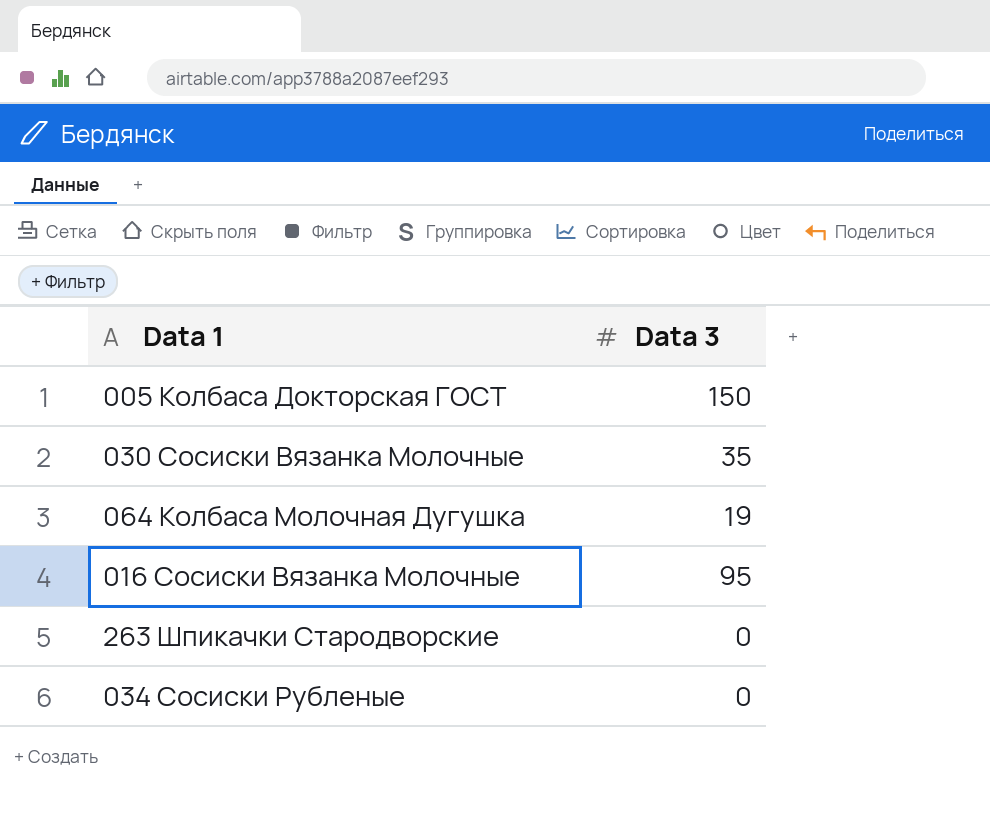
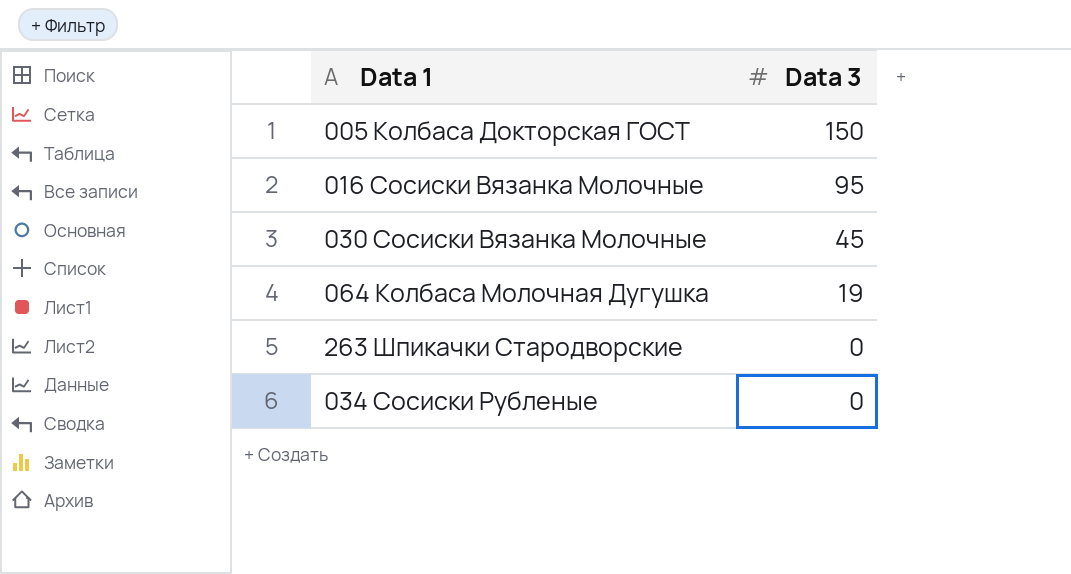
row order: none -> Data 3 descending
030 Сосиски Вязанка Молочные | Data 3: 35 -> 45

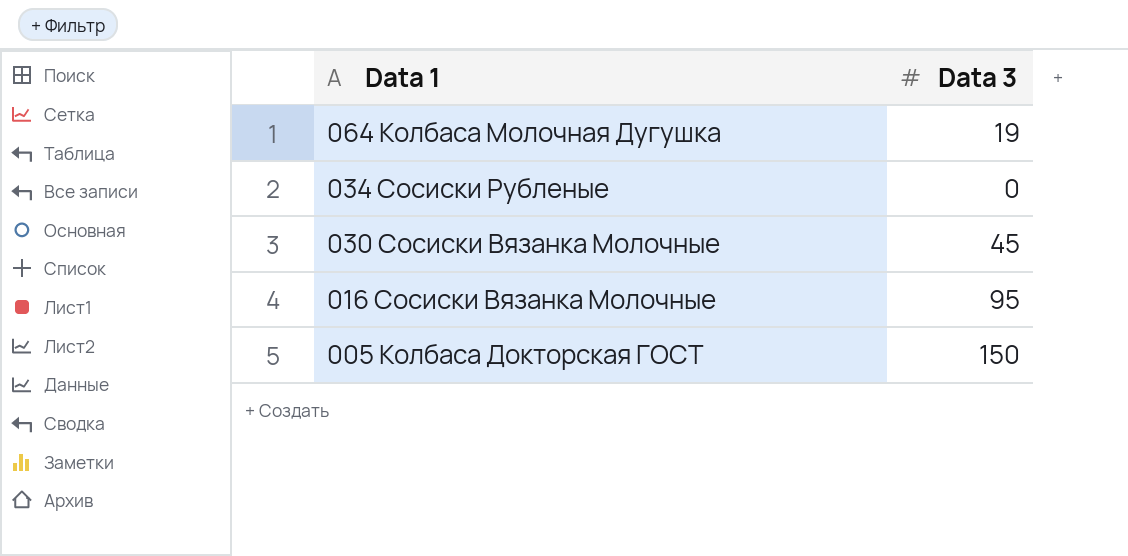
row order: Data 3 descending -> Data 1 descending
row 263 Шпикачки Стародворские: 0 -> none

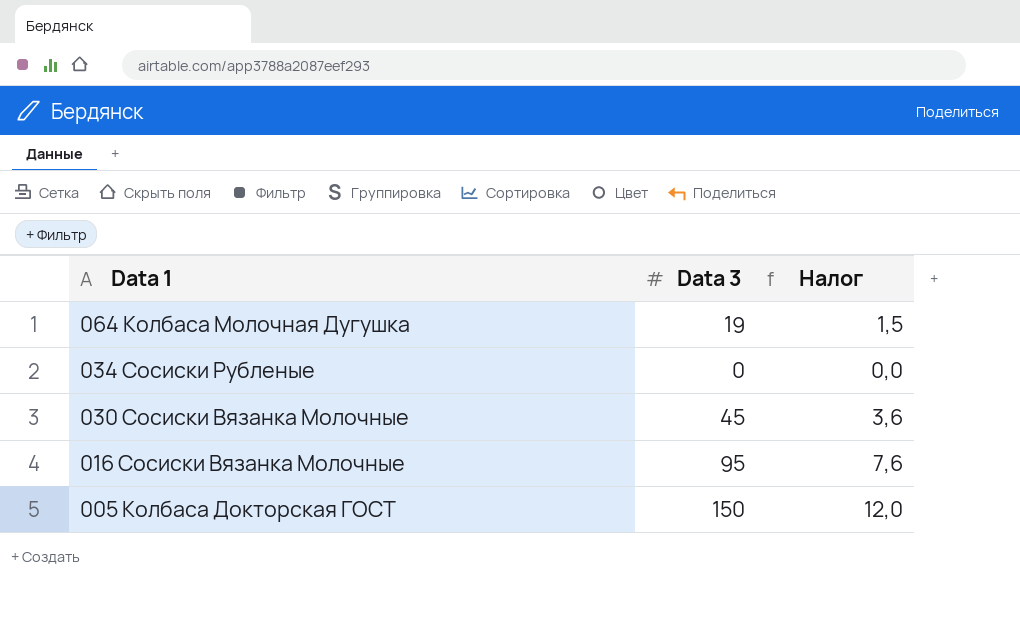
column Налог | formula: none -> [Data 3] * 0,08

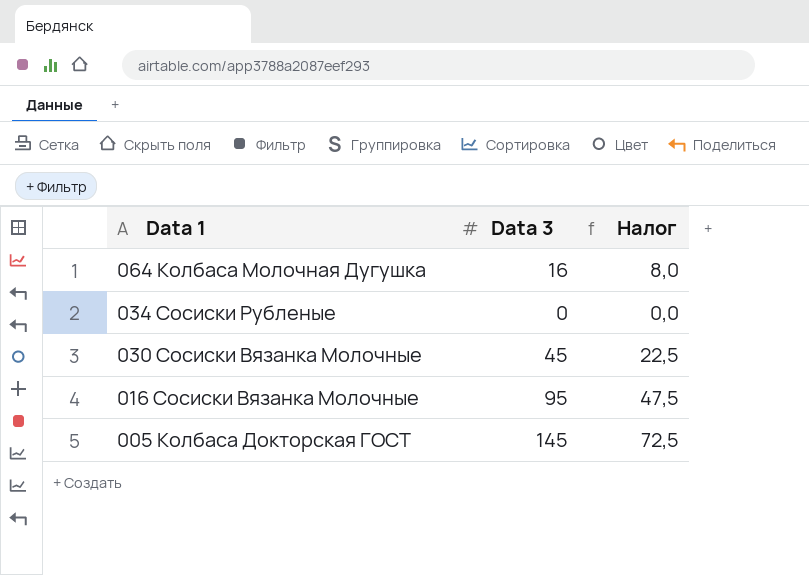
column Налог | formula: [Data 3] * 0,08 -> [Data 3] * 0,5
064 Колбаса Молочная Дугушка | Data 3: 19 -> 16
005 Колбаса Докторская ГОСТ | Data 3: 150 -> 145

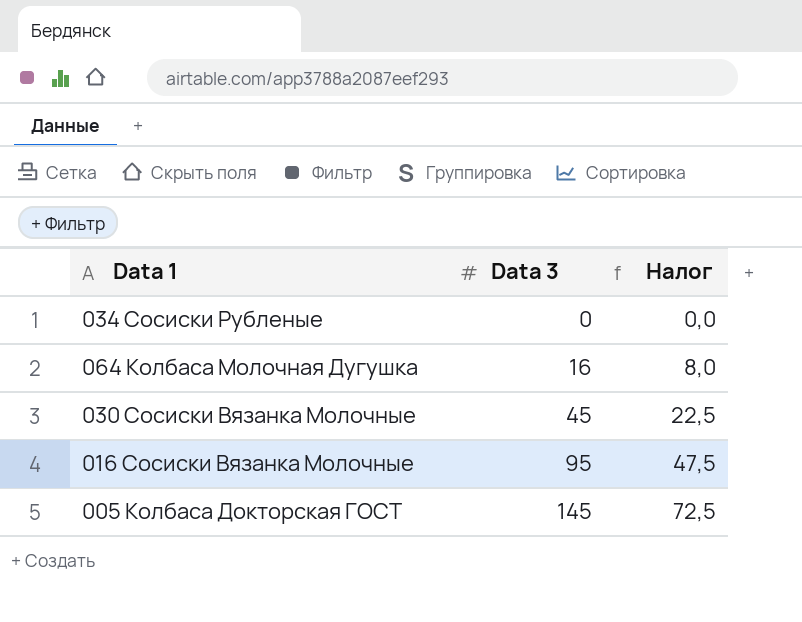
row order: Data 1 descending -> Data 3 ascending

